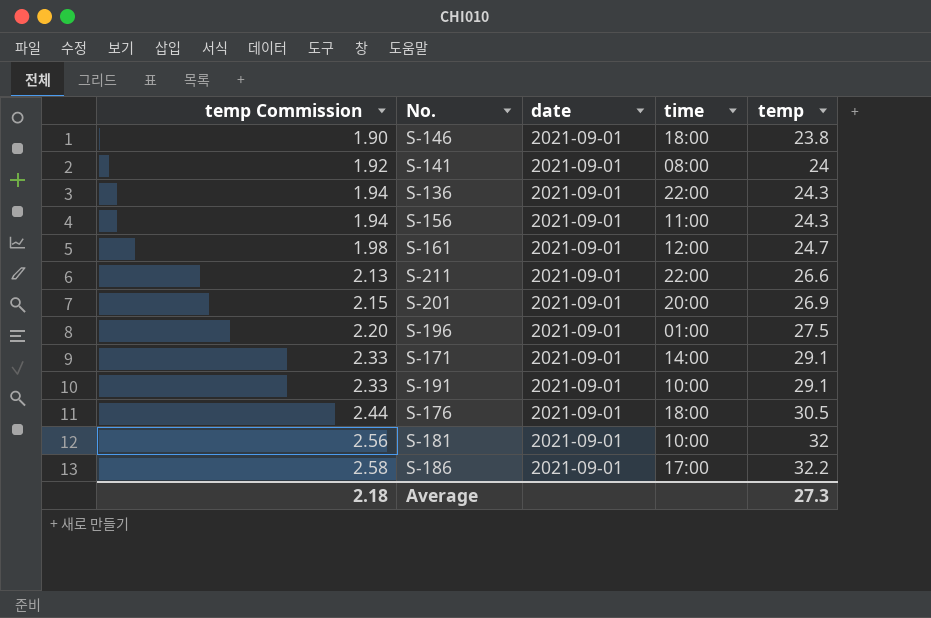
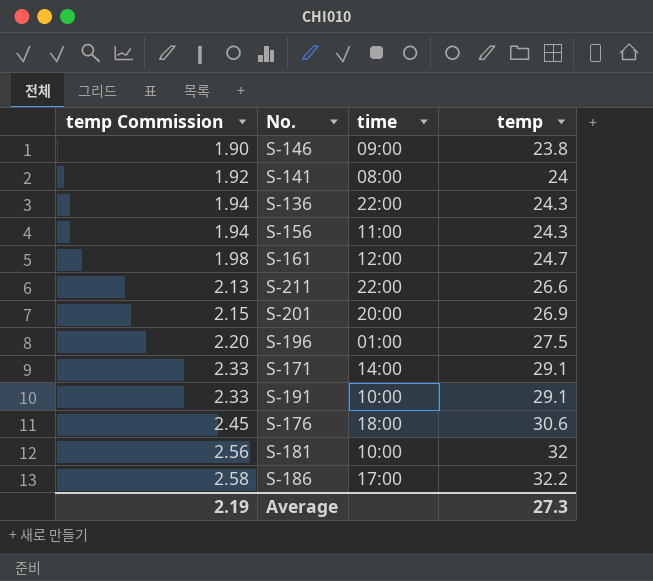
column date | position: 3 -> none
S-146 | time: 18:00 -> 09:00
S-176 | temp Commission: 2.44 -> 2.45
S-176 | temp: 30.5 -> 30.6
Average | temp Commission: 2.18 -> 2.19

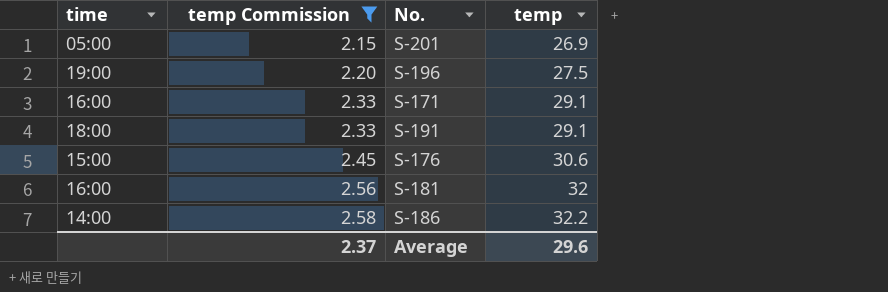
filter: none -> temp Commission >= 2.15
column time | position: 3 -> 1
S-201 | time: 20:00 -> 05:00
S-196 | time: 01:00 -> 19:00
S-171 | time: 14:00 -> 16:00
S-191 | time: 10:00 -> 18:00
S-176 | time: 18:00 -> 15:00
S-181 | time: 10:00 -> 16:00
S-186 | time: 17:00 -> 14:00
Average | temp Commission: 2.19 -> 2.37
Average | temp: 27.3 -> 29.6

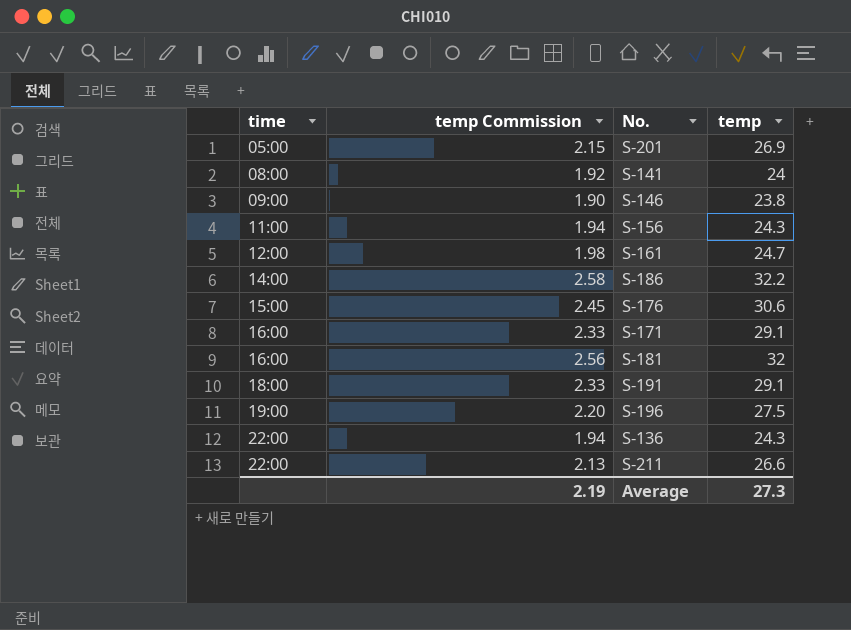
filter: temp Commission >= 2.15 -> none
row order: temp Commission ascending -> time ascending
Average | temp Commission: 2.37 -> 2.19
Average | temp: 29.6 -> 27.3

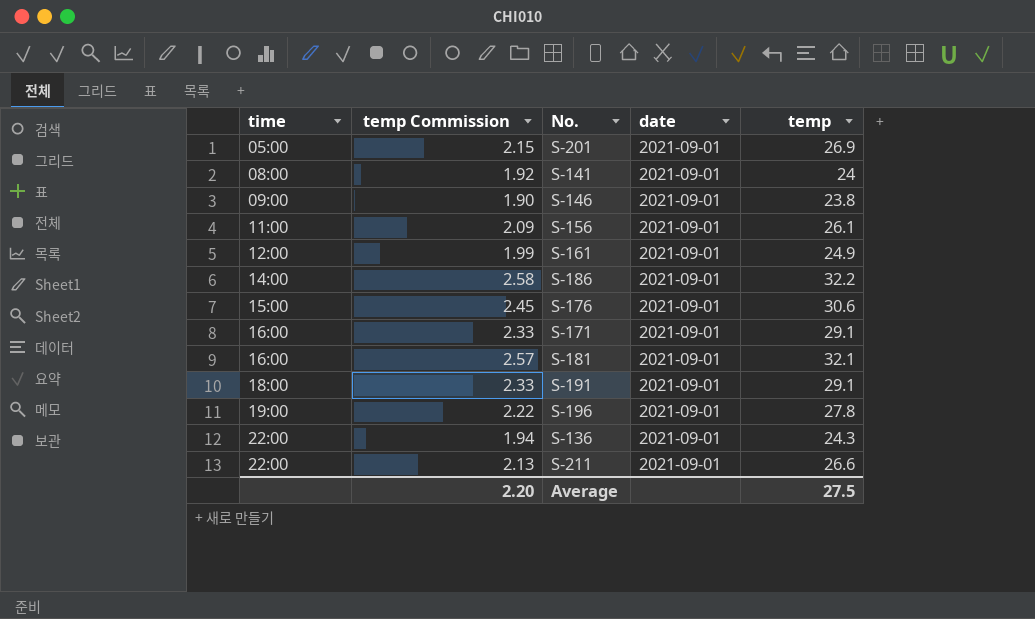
column date | position: none -> 4
S-156 | temp Commission: 1.94 -> 2.09
S-156 | temp: 24.3 -> 26.1
S-161 | temp Commission: 1.98 -> 1.99
S-161 | temp: 24.7 -> 24.9
S-181 | temp Commission: 2.56 -> 2.57
S-181 | temp: 32 -> 32.1
S-196 | temp Commission: 2.20 -> 2.22
S-196 | temp: 27.5 -> 27.8
Average | temp Commission: 2.19 -> 2.20
Average | temp: 27.3 -> 27.5

